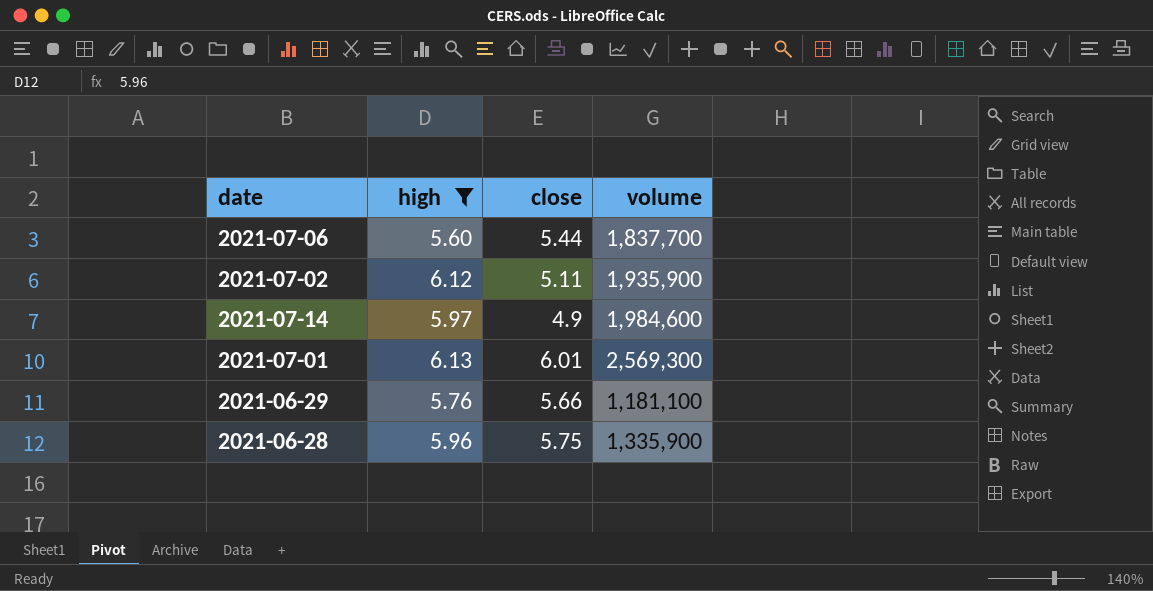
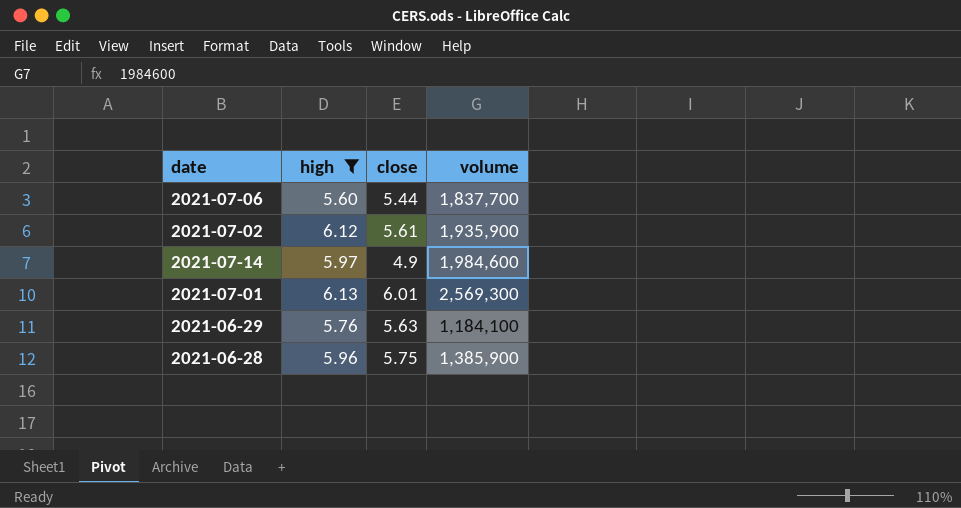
2021-07-02 | close: 5.11 -> 5.61
2021-06-29 | close: 5.66 -> 5.63
2021-06-29 | volume: 1,181,100 -> 1,184,100
2021-06-28 | volume: 1,335,900 -> 1,385,900

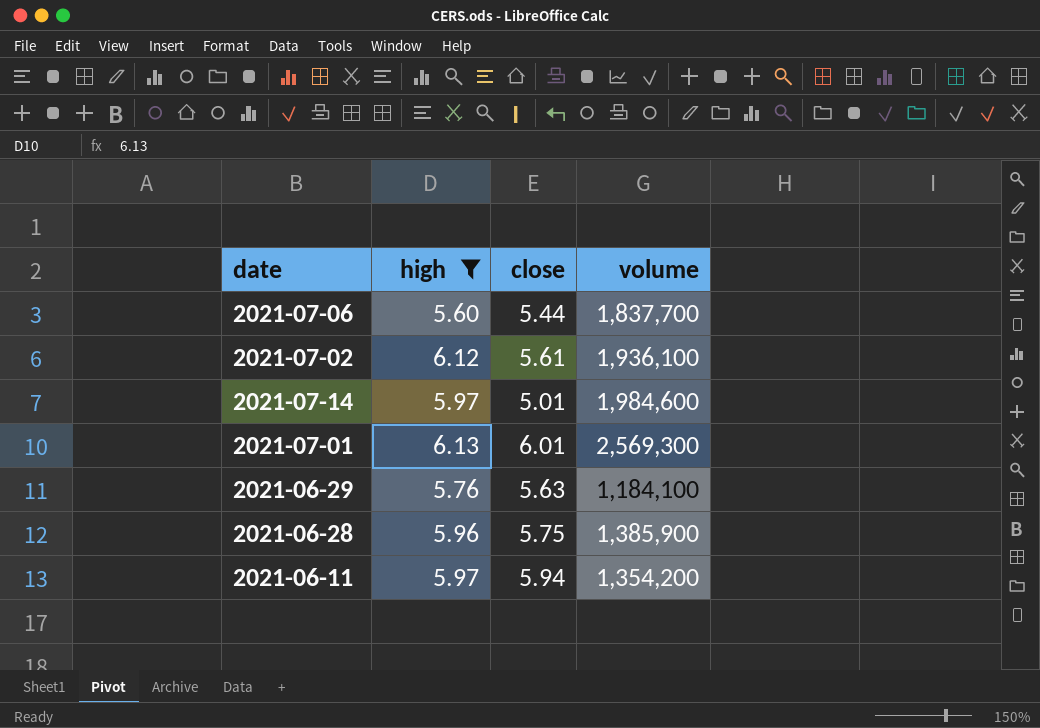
2021-07-02 | volume: 1,935,900 -> 1,936,100
2021-07-14 | close: 4.9 -> 5.01
row 2021-06-11: none -> 5.97 | 5.94 | 1,354,200

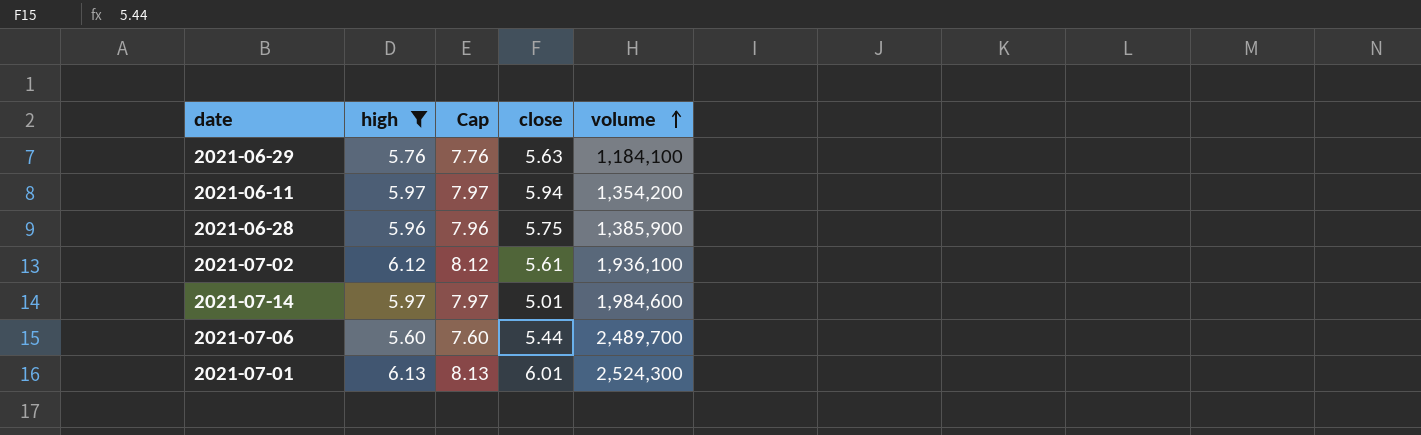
row order: none -> volume ascending
column Cap | formula: none -> [high] + 2
2021-07-06 | volume: 1,837,700 -> 2,489,700
2021-07-01 | volume: 2,569,300 -> 2,524,300

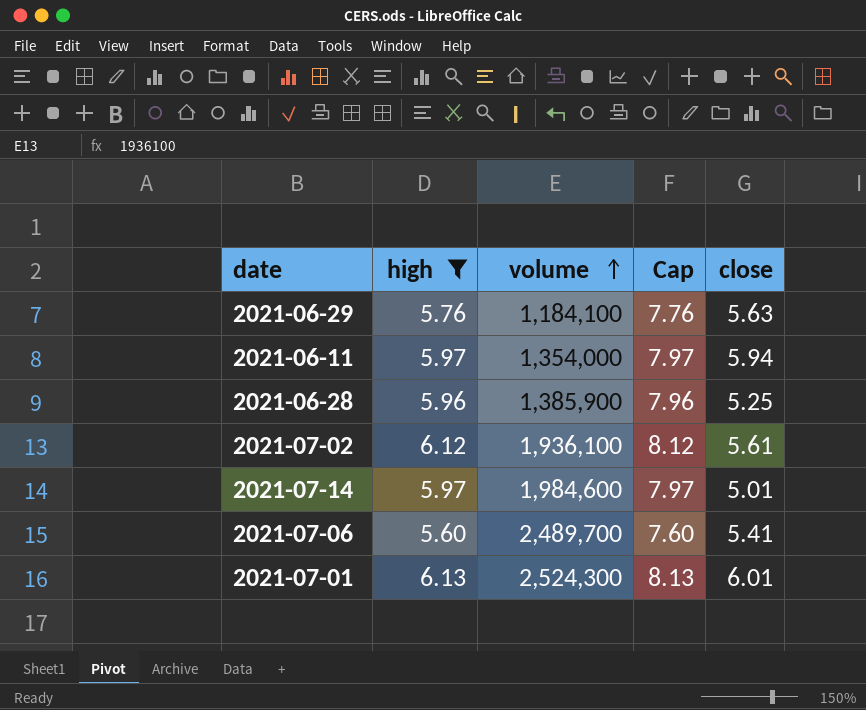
column volume | position: 5 -> 3
2021-06-11 | volume: 1,354,200 -> 1,354,000
2021-06-28 | close: 5.75 -> 5.25
2021-07-06 | close: 5.44 -> 5.41

